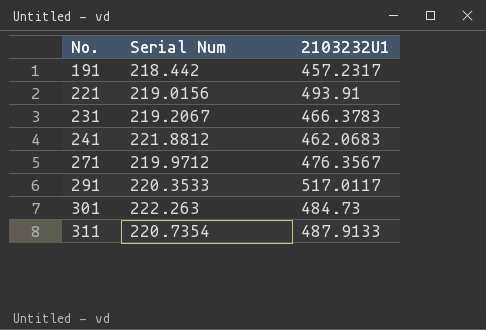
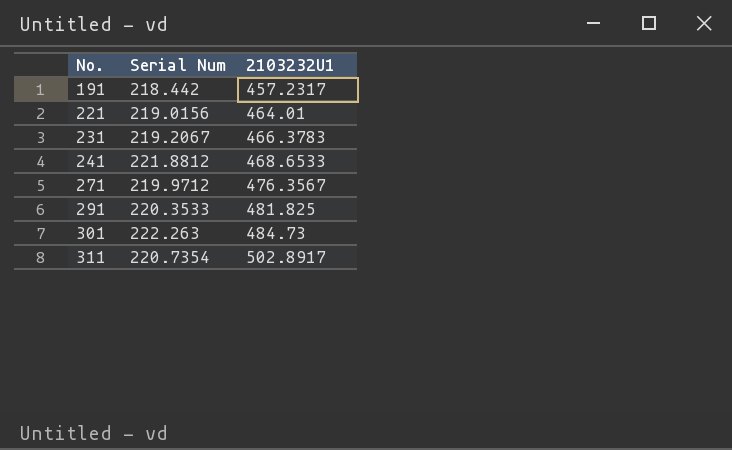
221 | 2103232U1: 493.91 -> 464.01
241 | 2103232U1: 462.0683 -> 468.6533
291 | 2103232U1: 517.0117 -> 481.825
311 | 2103232U1: 487.9133 -> 502.8917

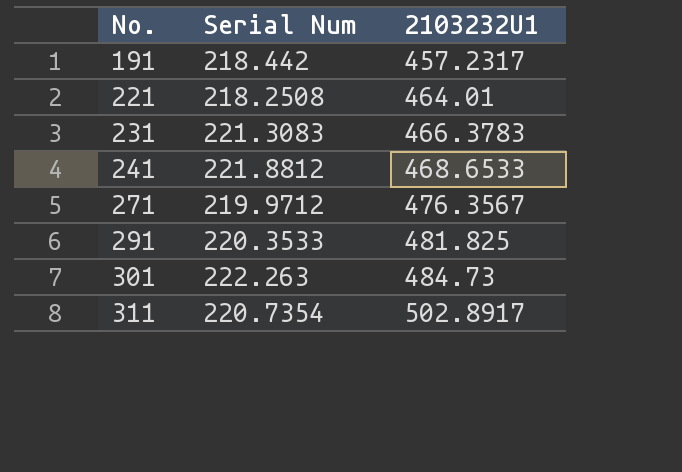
221 | Serial Num: 219.0156 -> 218.2508
231 | Serial Num: 219.2067 -> 221.3083

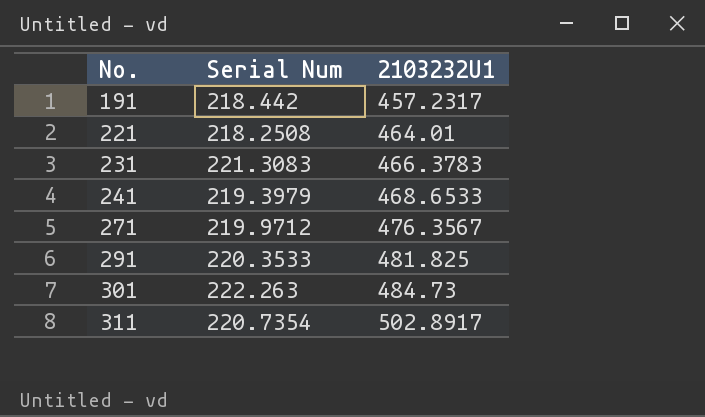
241 | Serial Num: 221.8812 -> 219.3979

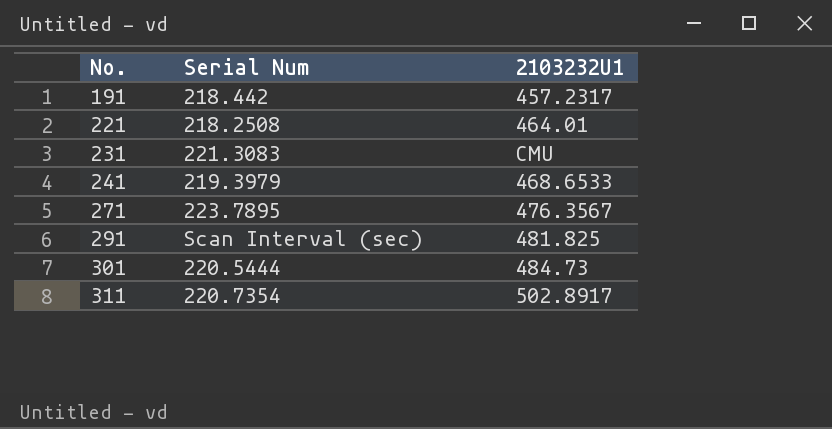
231 | 2103232U1: 466.3783 -> CMU
271 | Serial Num: 219.9712 -> 223.7895
291 | Serial Num: 220.3533 -> Scan Interval (sec)
301 | Serial Num: 222.263 -> 220.5444

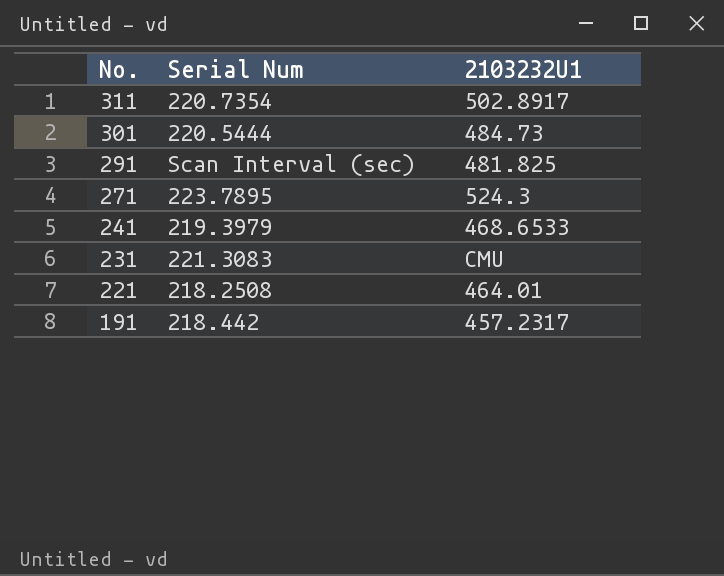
row order: No. ascending -> No. descending
271 | 2103232U1: 476.3567 -> 524.3

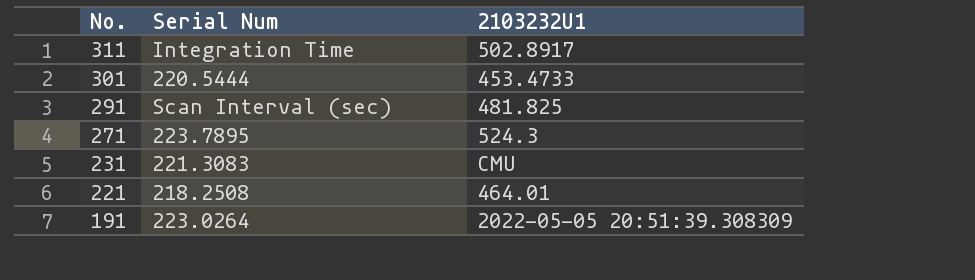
row 241: 219.3979 | 468.6533 -> none
311 | Serial Num: 220.7354 -> Integration Time
301 | 2103232U1: 484.73 -> 453.4733
191 | Serial Num: 218.442 -> 223.0264
191 | 2103232U1: 457.2317 -> 2022-05-05 20:51:39.308309

